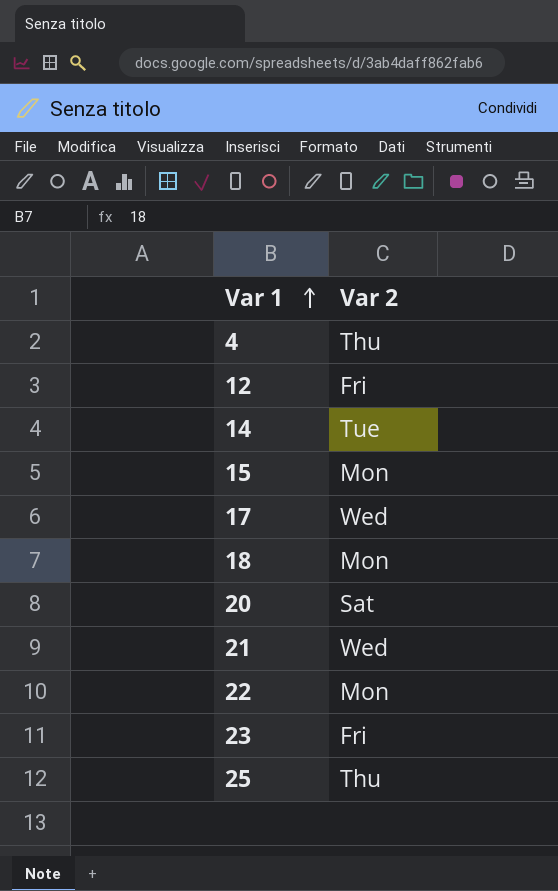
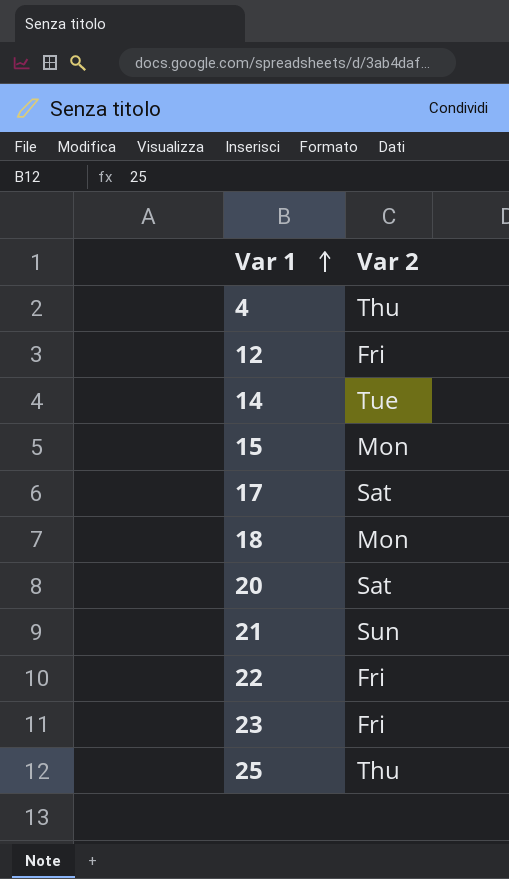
17 | Var 2: Wed -> Sat
21 | Var 2: Wed -> Sun
22 | Var 2: Mon -> Fri

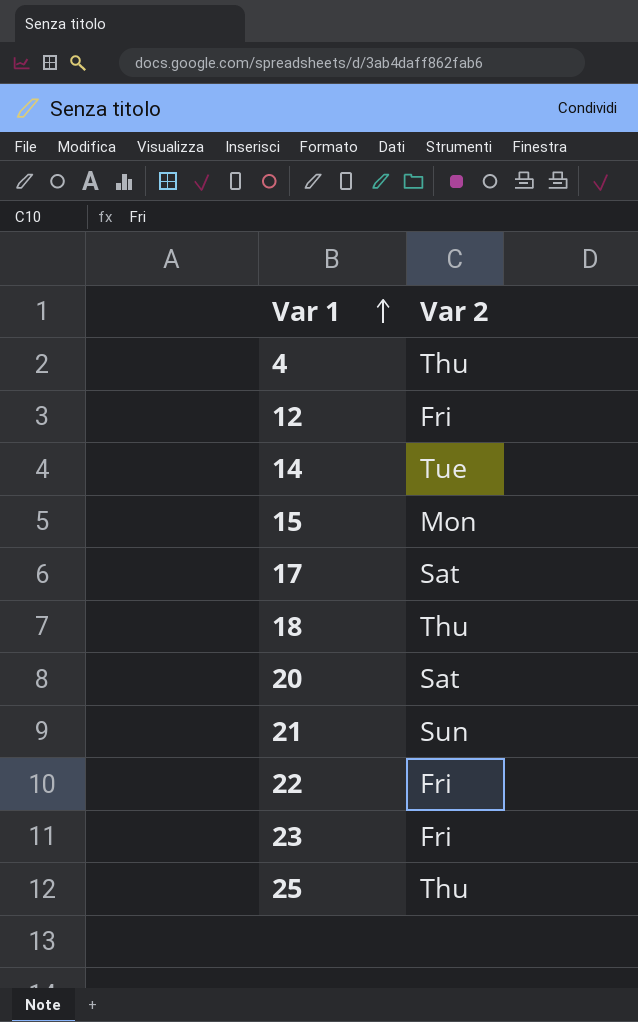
18 | Var 2: Mon -> Thu

